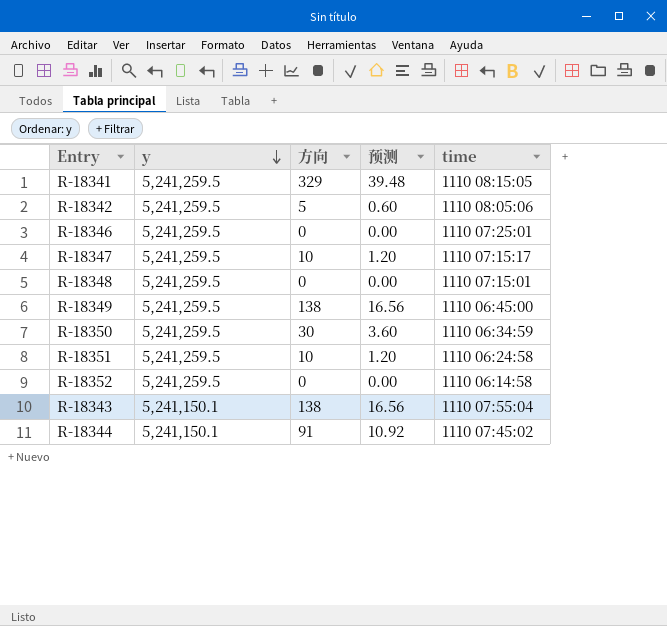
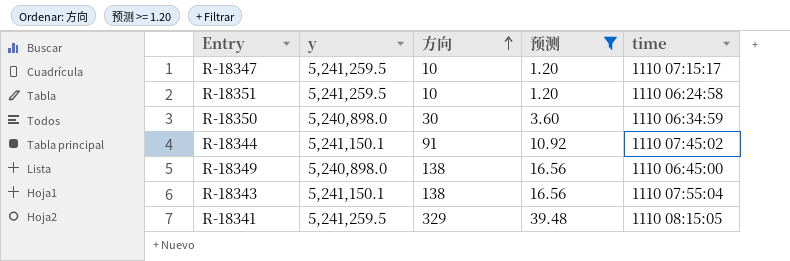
filter: none -> 预测 >= 1.20
row order: y descending -> 方向 ascending
R-18350 | y: 5,241,259.5 -> 5,240,898.0
R-18349 | y: 5,241,259.5 -> 5,240,898.0

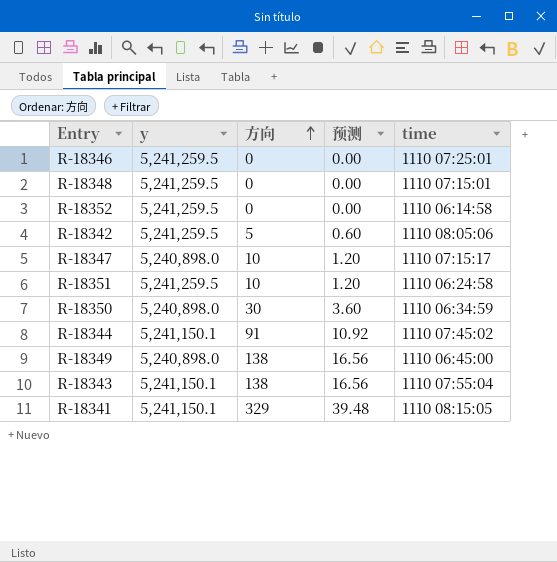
filter: 预测 >= 1.20 -> none
R-18347 | y: 5,241,259.5 -> 5,240,898.0
R-18341 | y: 5,241,259.5 -> 5,241,150.1

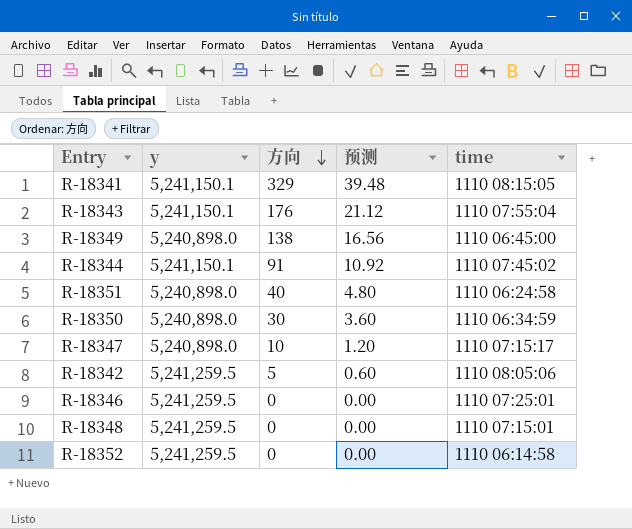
row order: 方向 ascending -> 方向 descending
R-18343 | 方向: 138 -> 176
R-18343 | 预测: 16.56 -> 21.12
R-18351 | y: 5,241,259.5 -> 5,240,898.0
R-18351 | 方向: 10 -> 40
R-18351 | 预测: 1.20 -> 4.80

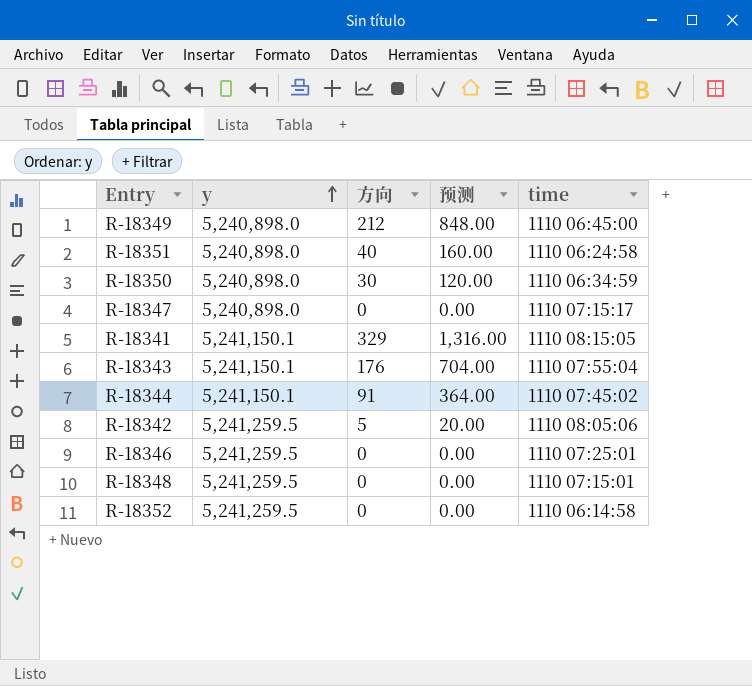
row order: 方向 descending -> y ascending
column 预测 | formula: [方向] * 0.12 -> [方向] * 4
R-18349 | 方向: 138 -> 212
R-18347 | 方向: 10 -> 0

